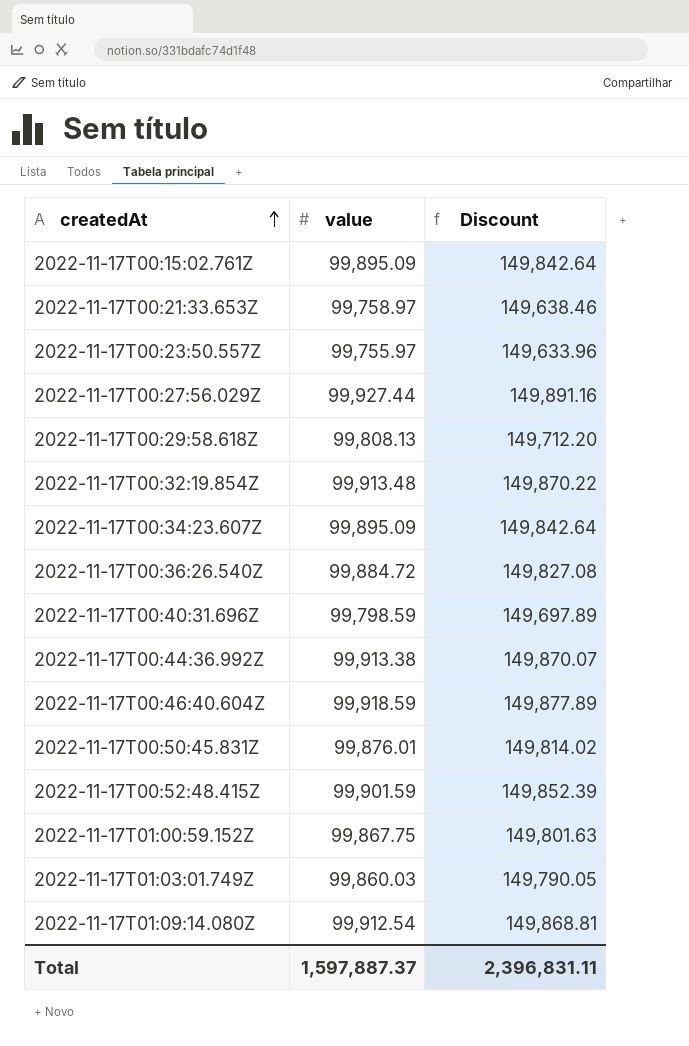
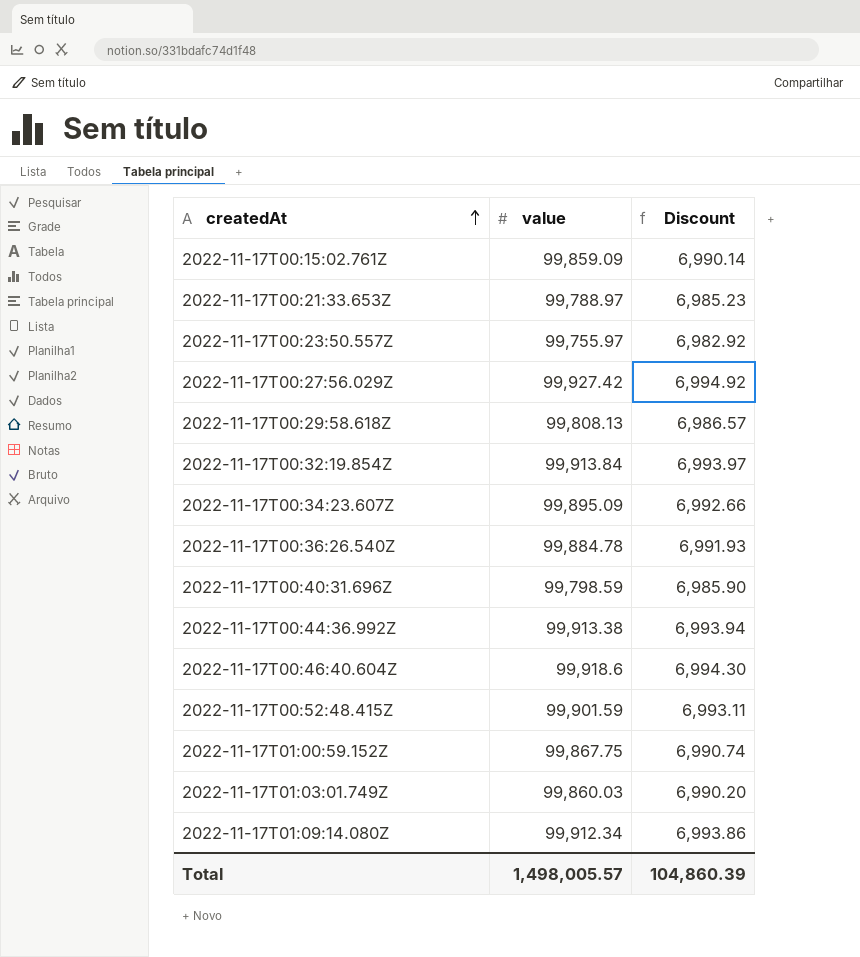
column Discount | formula: [value] * 1.5 -> [value] * 0.07
row 2022-11-17T00:50:45.831Z: 99,876.01 | 149,814.02 -> none
2022-11-17T00:15:02.761Z | value: 99,895.09 -> 99,859.09
2022-11-17T00:21:33.653Z | value: 99,758.97 -> 99,788.97
2022-11-17T00:27:56.029Z | value: 99,927.44 -> 99,927.42
2022-11-17T00:32:19.854Z | value: 99,913.48 -> 99,913.84
2022-11-17T00:36:26.540Z | value: 99,884.72 -> 99,884.78
2022-11-17T00:46:40.604Z | value: 99,918.59 -> 99,918.6
2022-11-17T01:09:14.080Z | value: 99,912.54 -> 99,912.34
Total | value: 1,597,887.37 -> 1,498,005.57
Total | Discount: 2,396,831.11 -> 104,860.39

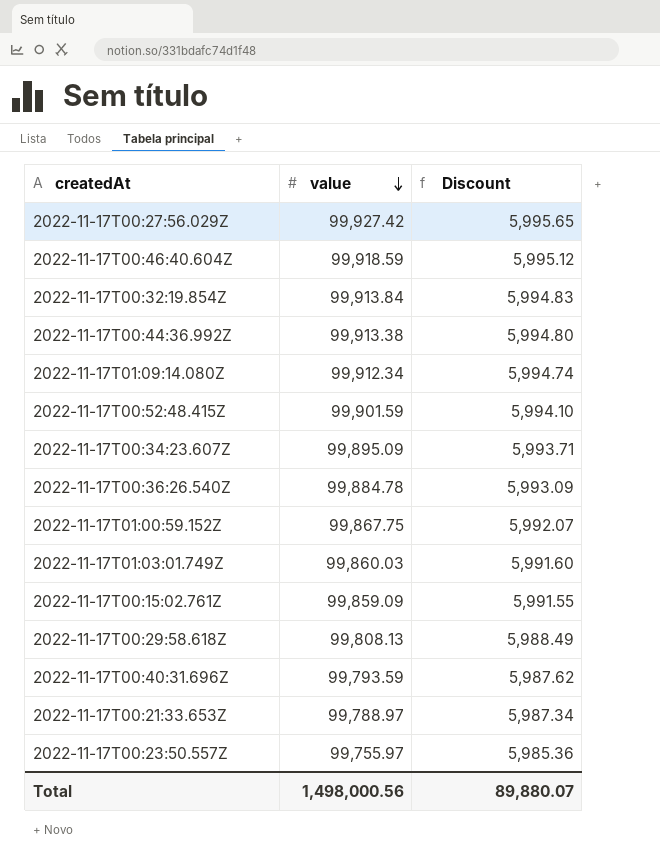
row order: createdAt ascending -> value descending
column Discount | formula: [value] * 0.07 -> [value] * 0.06
2022-11-17T00:46:40.604Z | value: 99,918.6 -> 99,918.59
2022-11-17T00:40:31.696Z | value: 99,798.59 -> 99,793.59
Total | value: 1,498,005.57 -> 1,498,000.56
Total | Discount: 104,860.39 -> 89,880.07

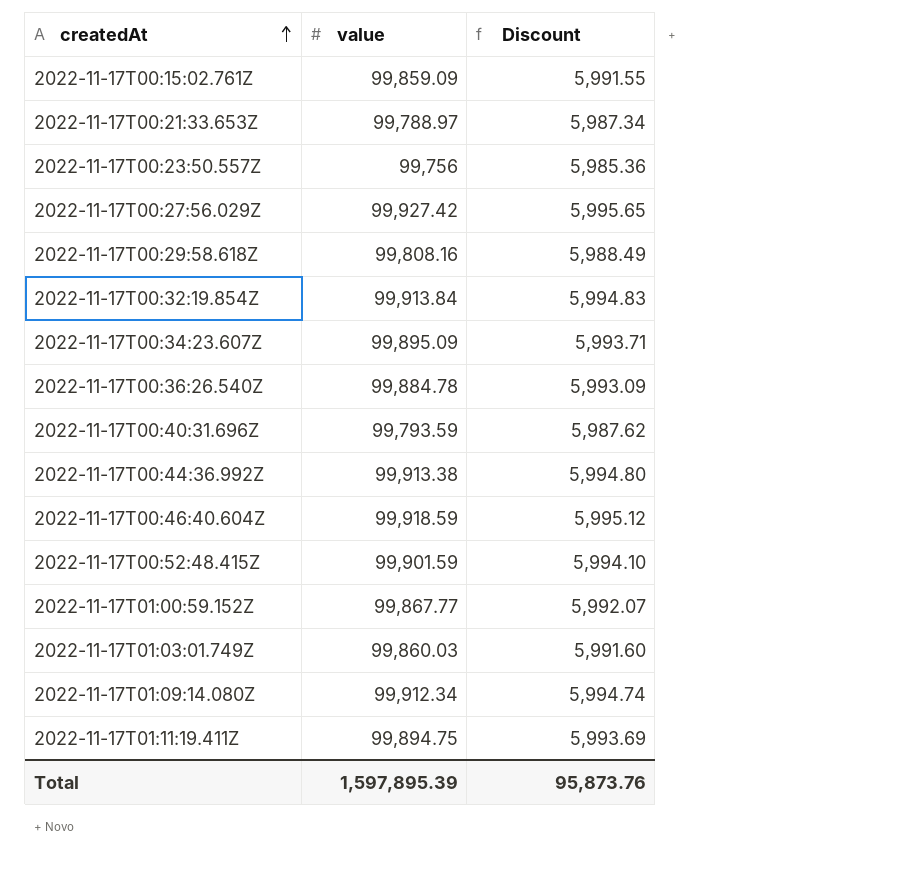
row order: value descending -> createdAt ascending
2022-11-17T00:23:50.557Z | value: 99,755.97 -> 99,756
2022-11-17T00:29:58.618Z | value: 99,808.13 -> 99,808.16
2022-11-17T01:00:59.152Z | value: 99,867.75 -> 99,867.77
row 2022-11-17T01:11:19.411Z: none -> 99,894.75 | 5,993.69
Total | value: 1,498,000.56 -> 1,597,895.39
Total | Discount: 89,880.07 -> 95,873.76

